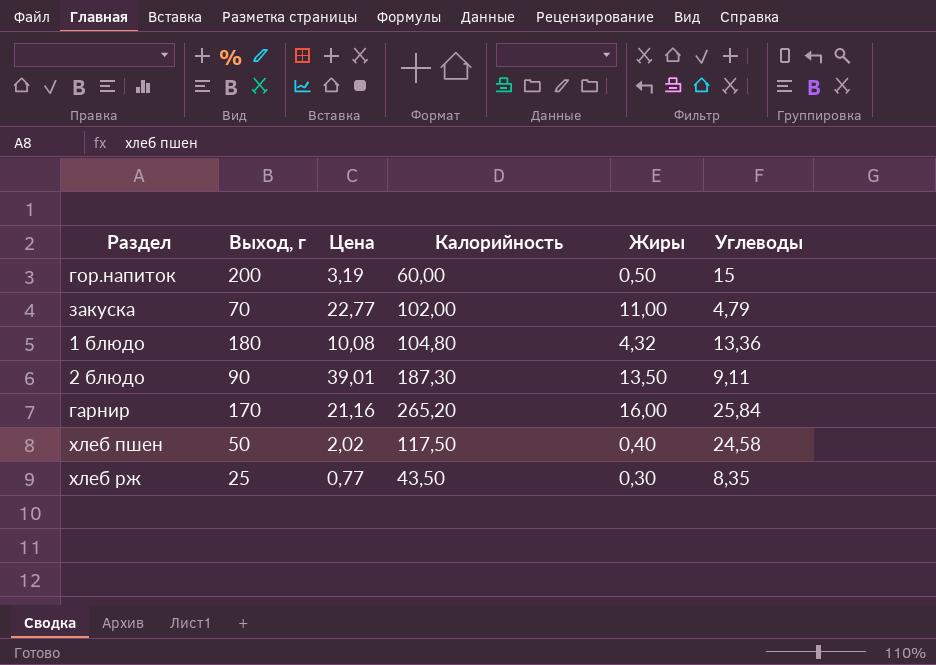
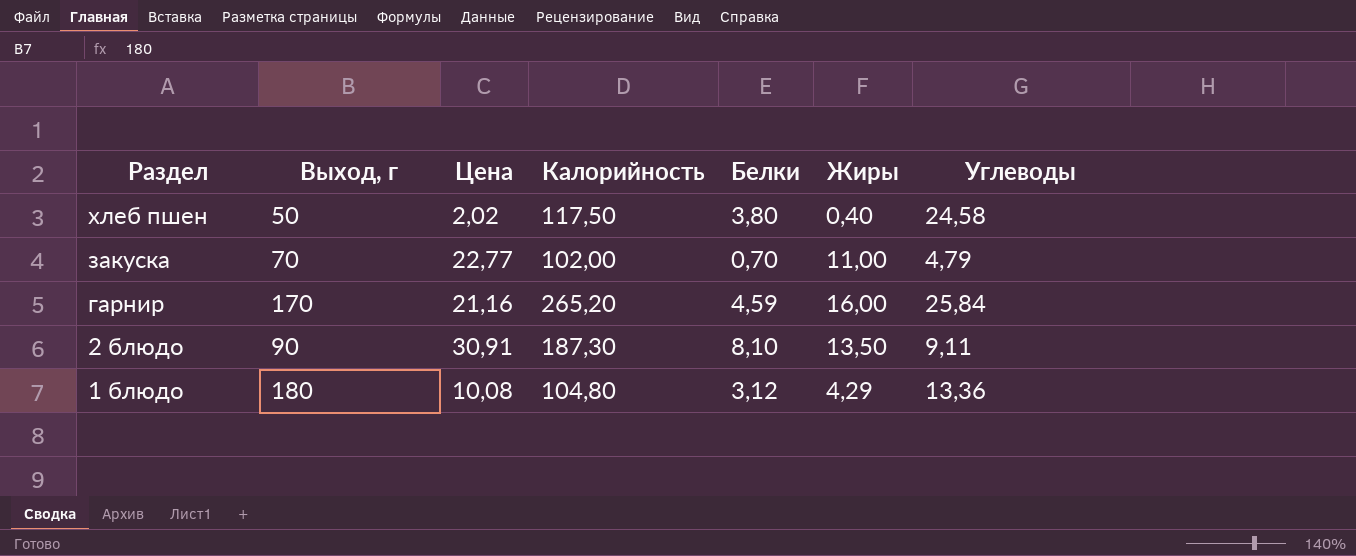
row order: none -> Раздел descending
column Белки | position: none -> 5
row гор.напиток: 200 | 3,19 | 60,00 | 0,50 | 15 -> none
row хлеб рж: 25 | 0,77 | 43,50 | 0,30 | 8,35 -> none
2 блюдо | Цена: 39,01 -> 30,91
1 блюдо | Жиры: 4,32 -> 4,29

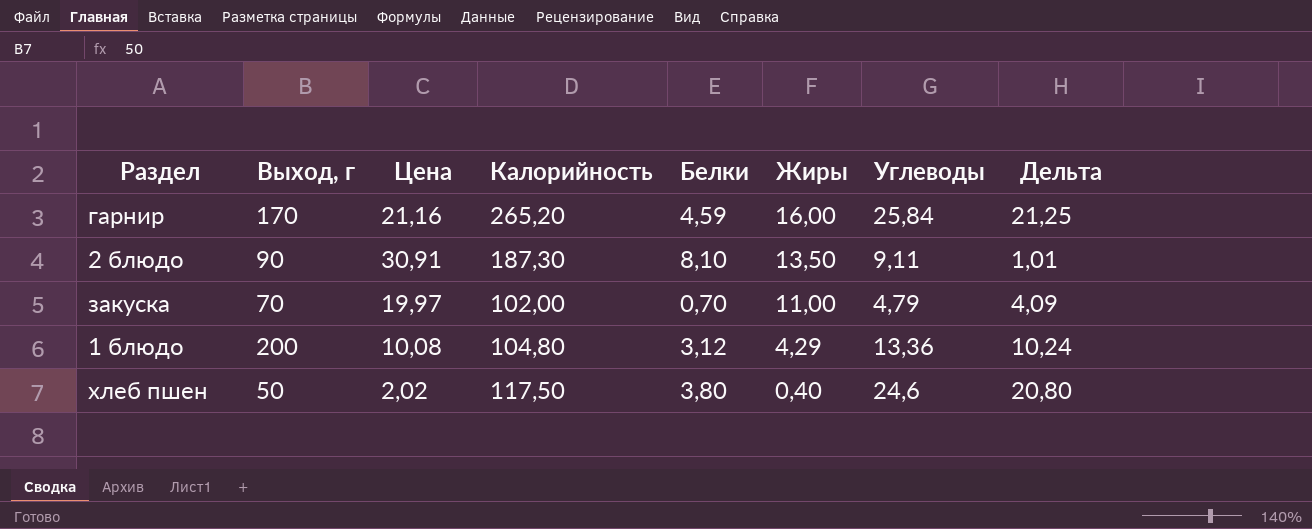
row order: Раздел descending -> Жиры descending
column Дельта | formula: none -> [Углеводы] - [Белки]
закуска | Цена: 22,77 -> 19,97
1 блюдо | Выход, г: 180 -> 200
хлеб пшен | Углеводы: 24,58 -> 24,6

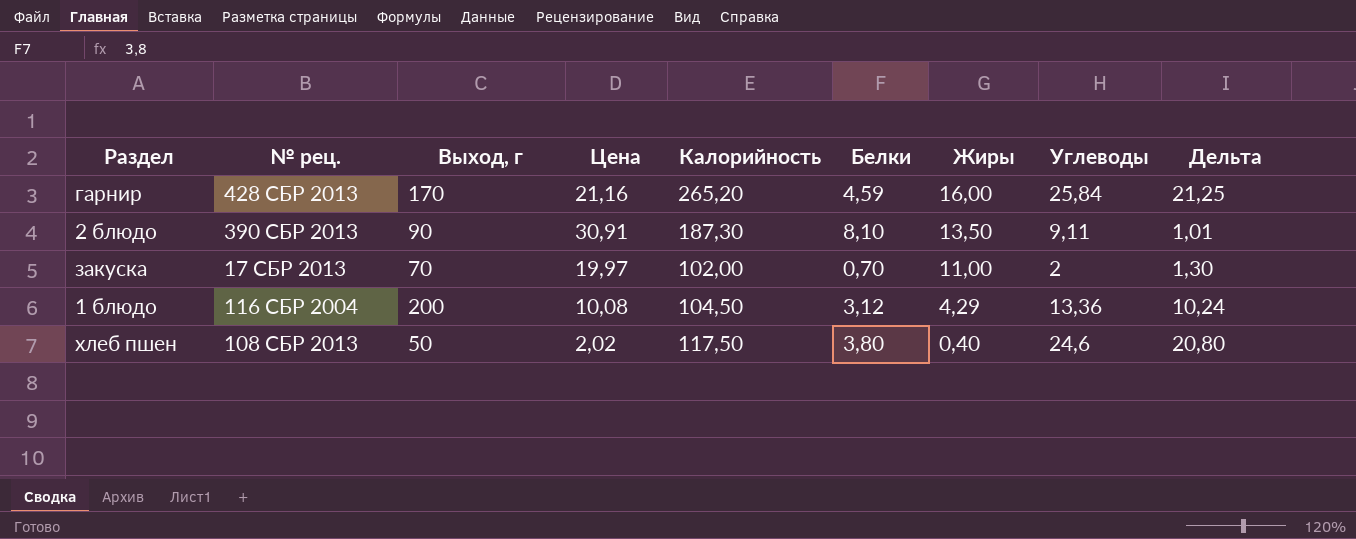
column № рец. | position: none -> 2
закуска | Углеводы: 4,79 -> 2
закуска | Дельта: 4,09 -> 1,30
1 блюдо | Калорийность: 104,80 -> 104,50

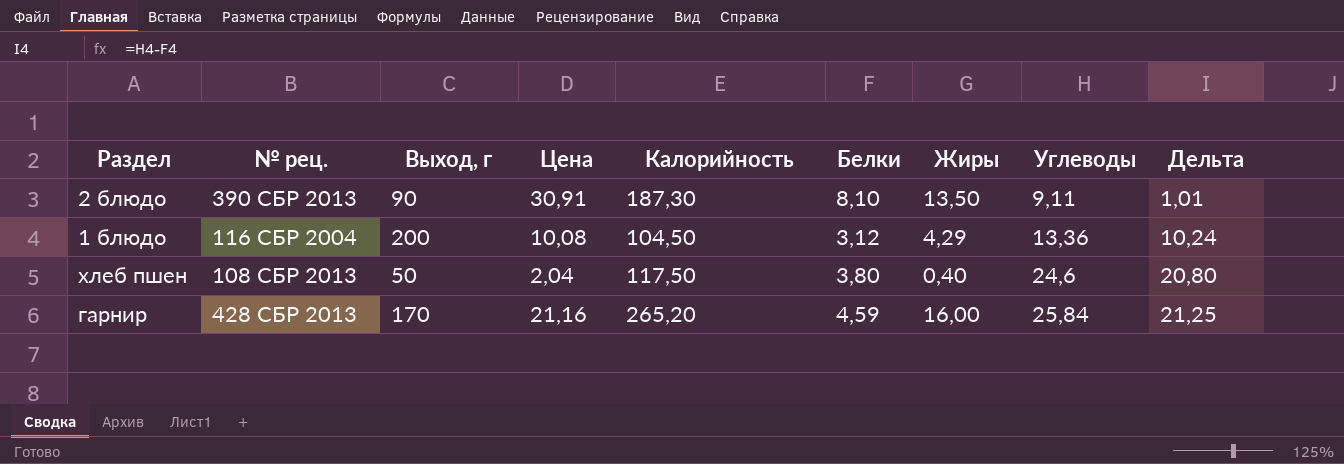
row order: Жиры descending -> Углеводы ascending
row закуска: 17 СБР 2013 | 70 | 19,97 | 102,00 | 0,70 | 11,00 | 2 | 1,30 -> none
хлеб пшен | Цена: 2,02 -> 2,04

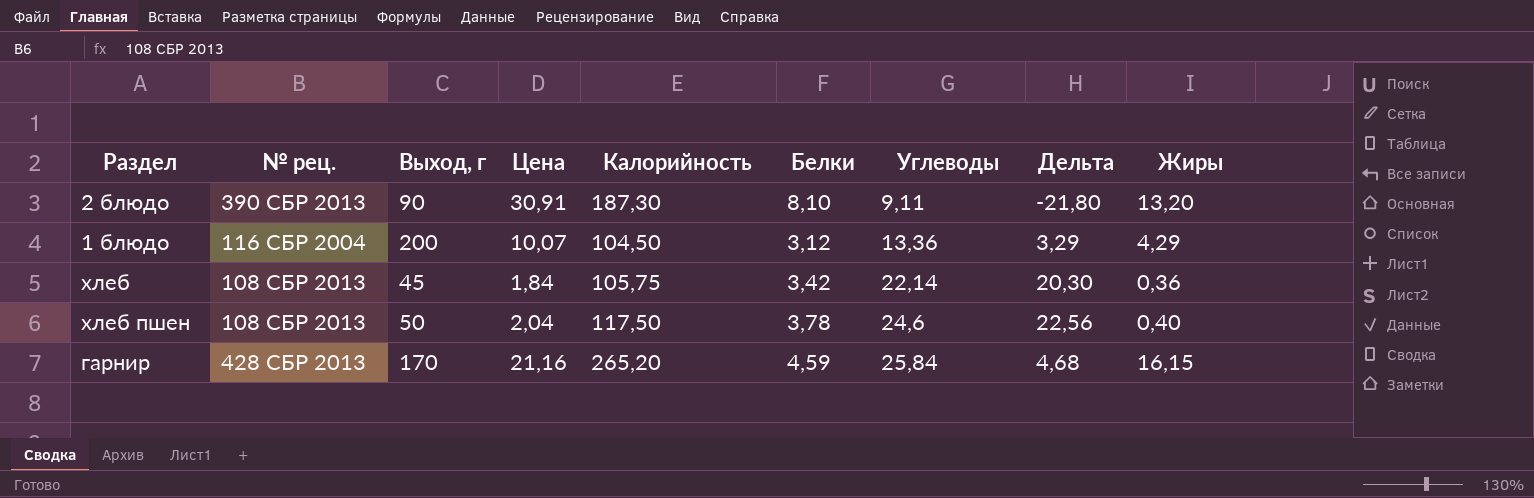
column Дельта | formula: [Углеводы] - [Белки] -> [Углеводы] - [Цена]
column Жиры | position: 7 -> 9
2 блюдо | Жиры: 13,50 -> 13,20
1 блюдо | Цена: 10,08 -> 10,07
row хлеб: none -> 108 СБР 2013 | 45 | 1,84 | 105,75 | 3,42 | 22,14 | 20,30 | 0,36
хлеб пшен | Белки: 3,80 -> 3,78
гарнир | Жиры: 16,00 -> 16,15

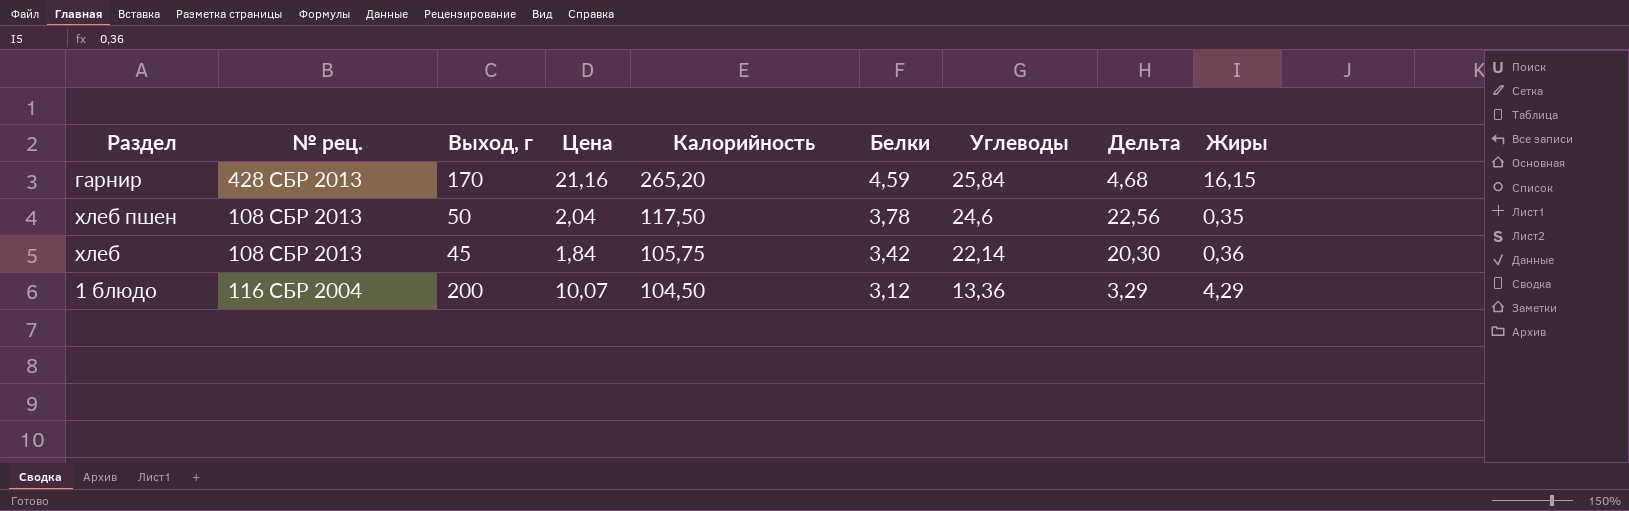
row order: Углеводы ascending -> Калорийность descending
row 2 блюдо: 390 СБР 2013 | 90 | 30,91 | 187,30 | 8,10 | 9,11 | -21,80 | 13,20 -> none
хлеб пшен | Жиры: 0,40 -> 0,35

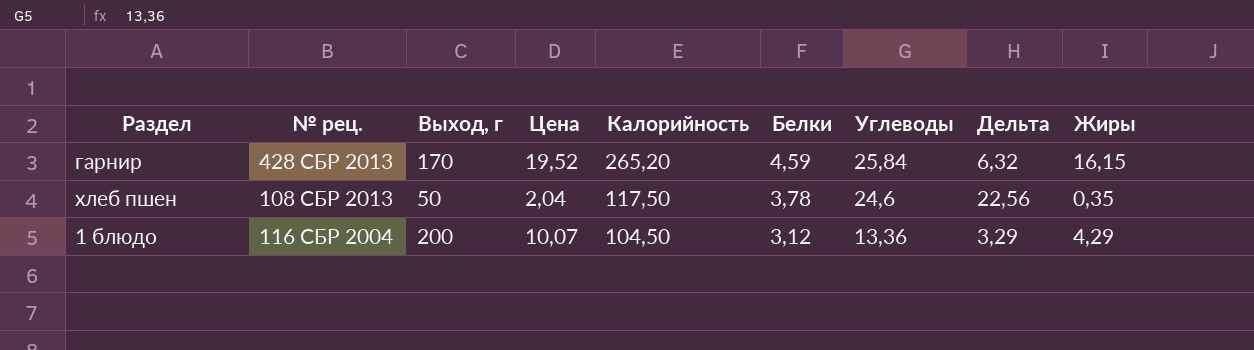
row хлеб: 108 СБР 2013 | 45 | 1,84 | 105,75 | 3,42 | 22,14 | 20,30 | 0,36 -> none
гарнир | Цена: 21,16 -> 19,52
гарнир | Дельта: 4,68 -> 6,32

